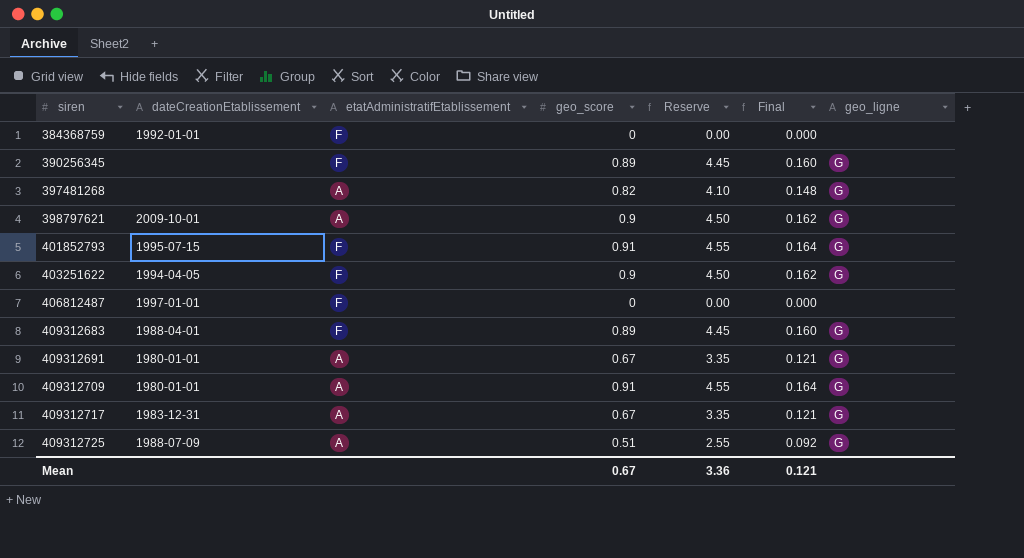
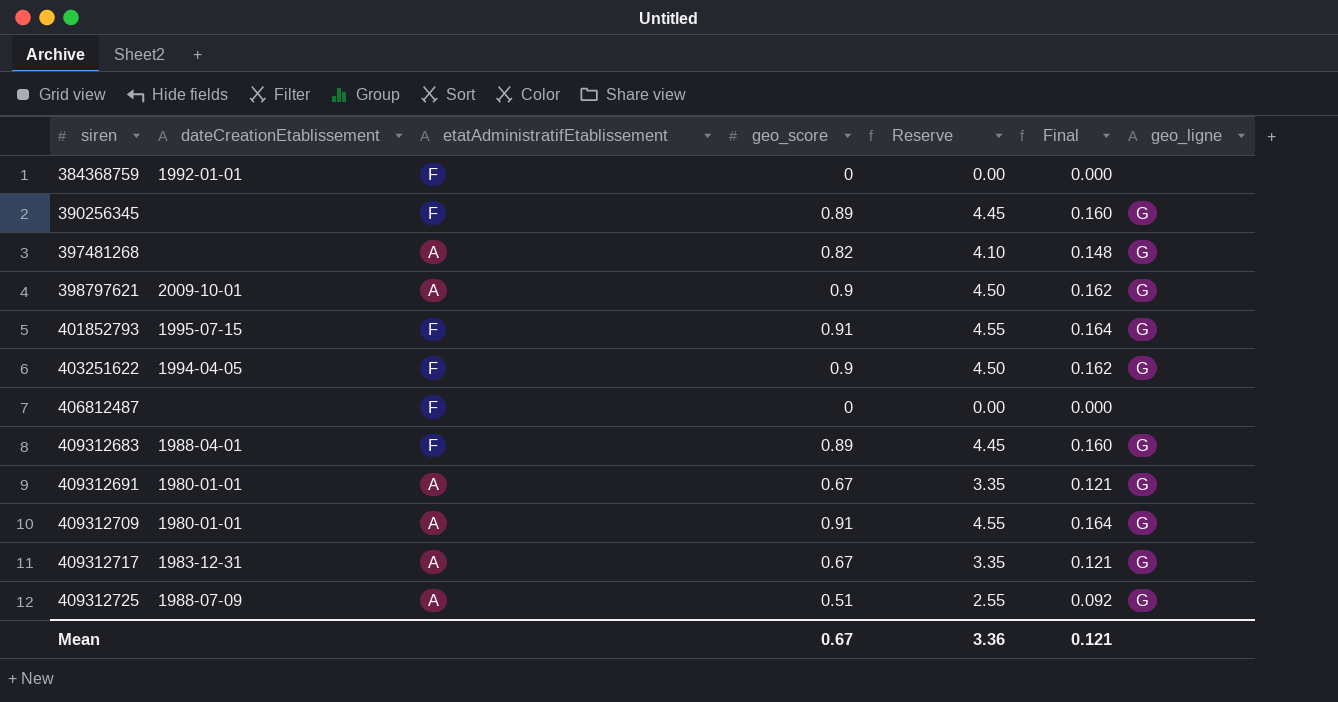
406812487 | dateCreationEtablissement: 1997-01-01 -> none

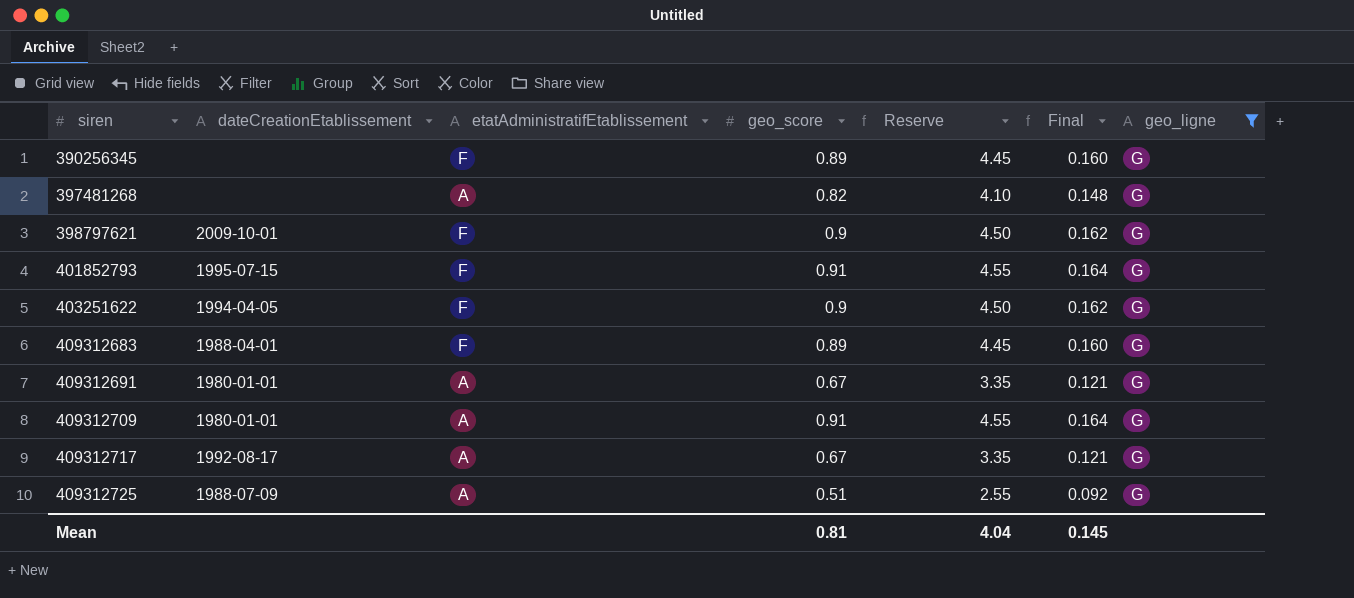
filter: none -> geo_ligne = G
398797621 | etatAdministratifEtablissement: A -> F
409312717 | dateCreationEtablissement: 1983-12-31 -> 1992-08-17
Mean | geo_score: 0.67 -> 0.81
Mean | Reserve: 3.36 -> 4.04
Mean | Final: 0.121 -> 0.145

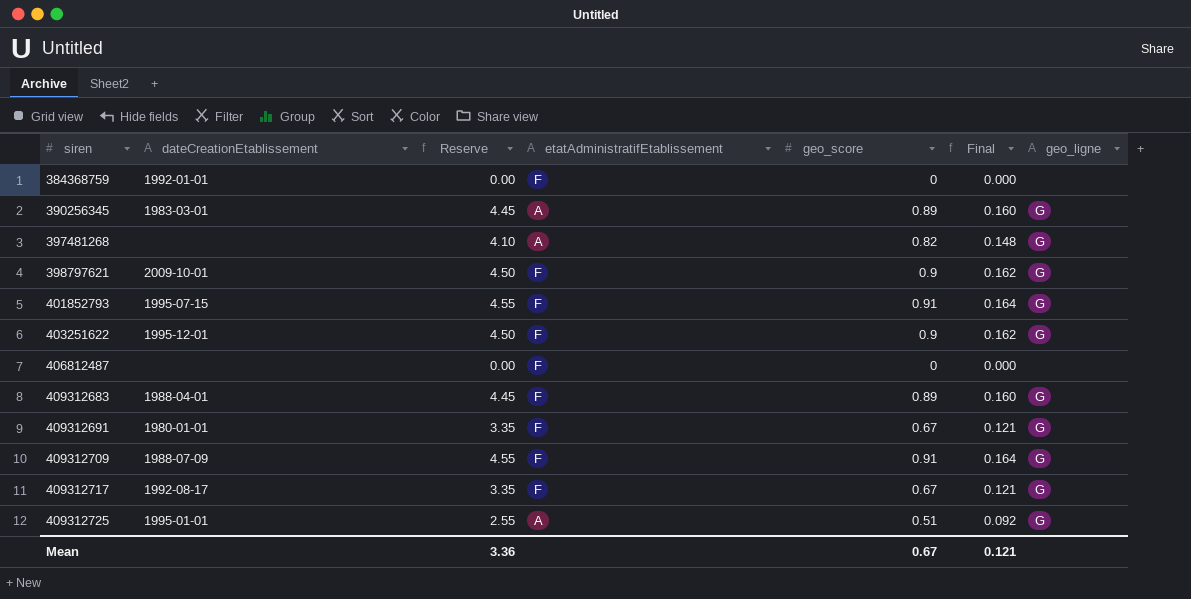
filter: geo_ligne = G -> none
column Reserve | position: 5 -> 3
390256345 | dateCreationEtablissement: none -> 1983-03-01
390256345 | etatAdministratifEtablissement: F -> A
403251622 | dateCreationEtablissement: 1994-04-05 -> 1995-12-01
409312691 | etatAdministratifEtablissement: A -> F
409312709 | dateCreationEtablissement: 1980-01-01 -> 1988-07-09
409312709 | etatAdministratifEtablissement: A -> F
409312717 | etatAdministratifEtablissement: A -> F
409312725 | dateCreationEtablissement: 1988-07-09 -> 1995-01-01
Mean | Reserve: 4.04 -> 3.36
Mean | geo_score: 0.81 -> 0.67
Mean | Final: 0.145 -> 0.121

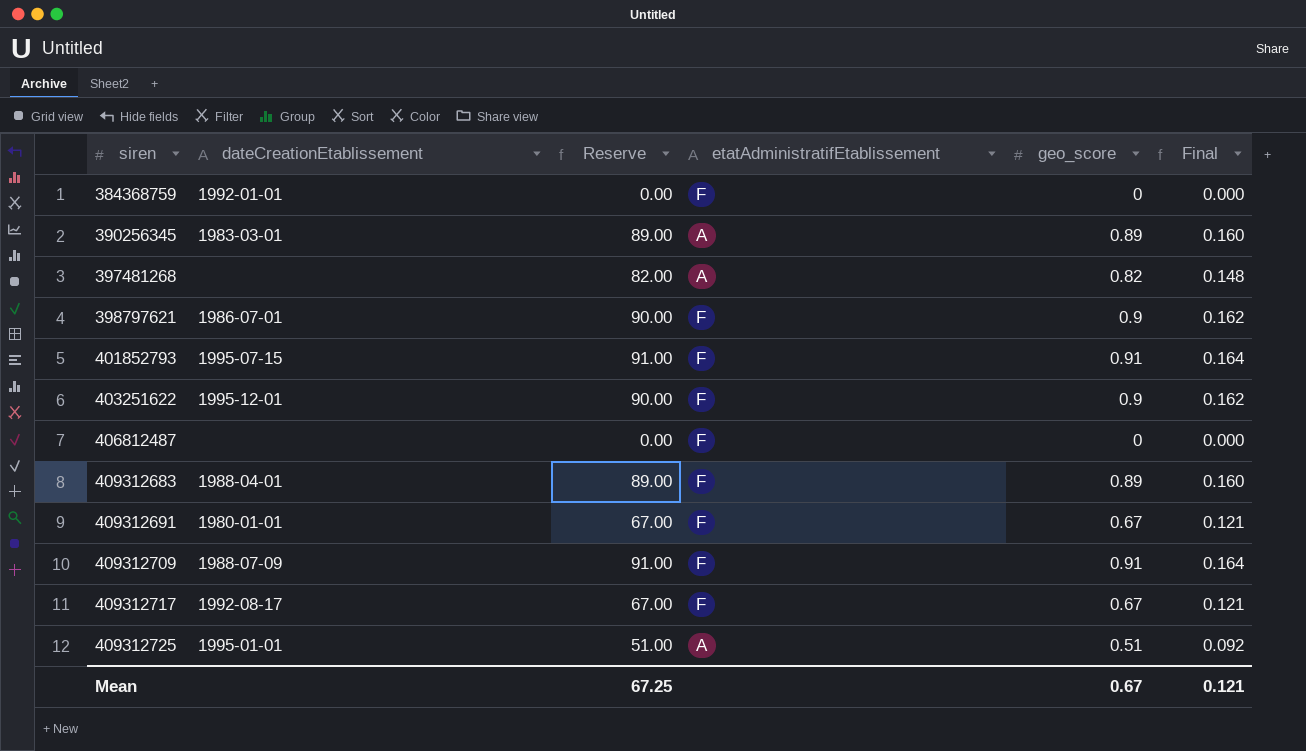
column geo_ligne | position: 7 -> none
column Reserve | formula: [geo_score] * 5 -> [geo_score] * 100
398797621 | dateCreationEtablissement: 2009-10-01 -> 1986-07-01
Mean | Reserve: 3.36 -> 67.25

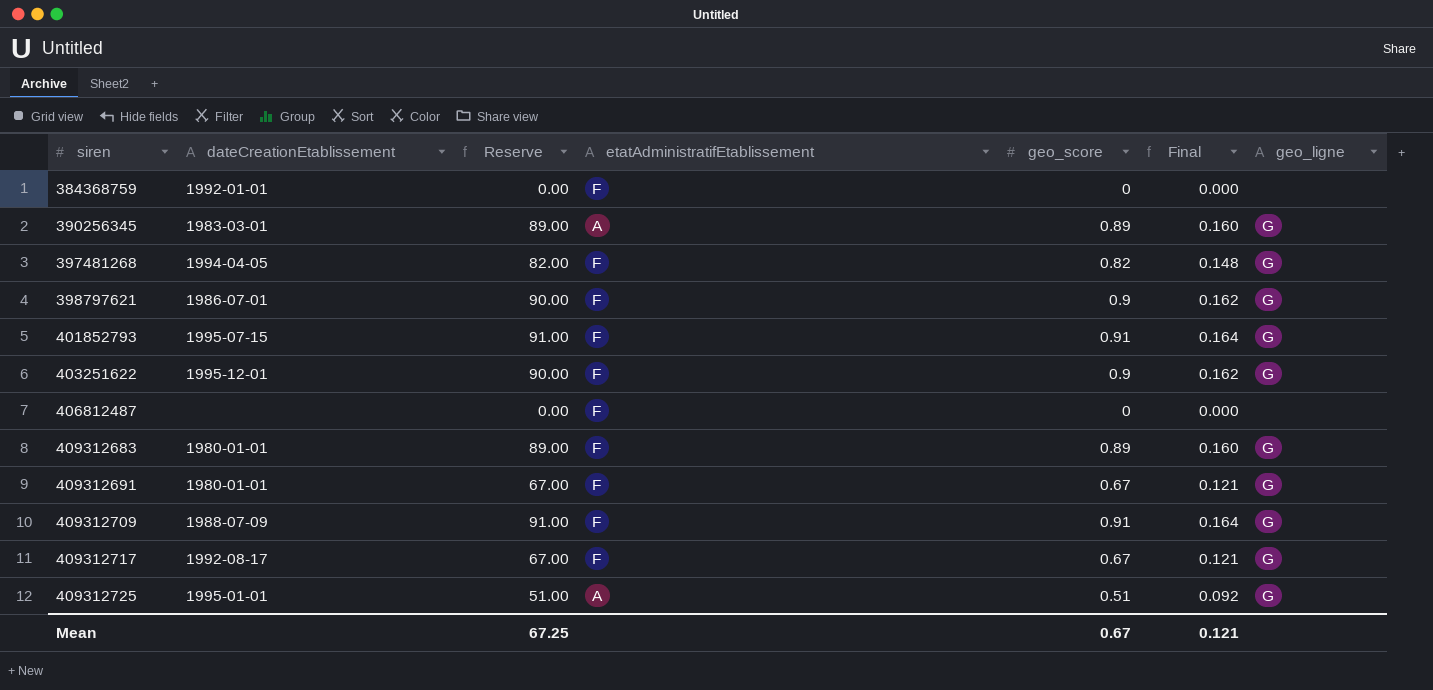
column geo_ligne | position: none -> 7
397481268 | dateCreationEtablissement: none -> 1994-04-05
397481268 | etatAdministratifEtablissement: A -> F
409312683 | dateCreationEtablissement: 1988-04-01 -> 1980-01-01

